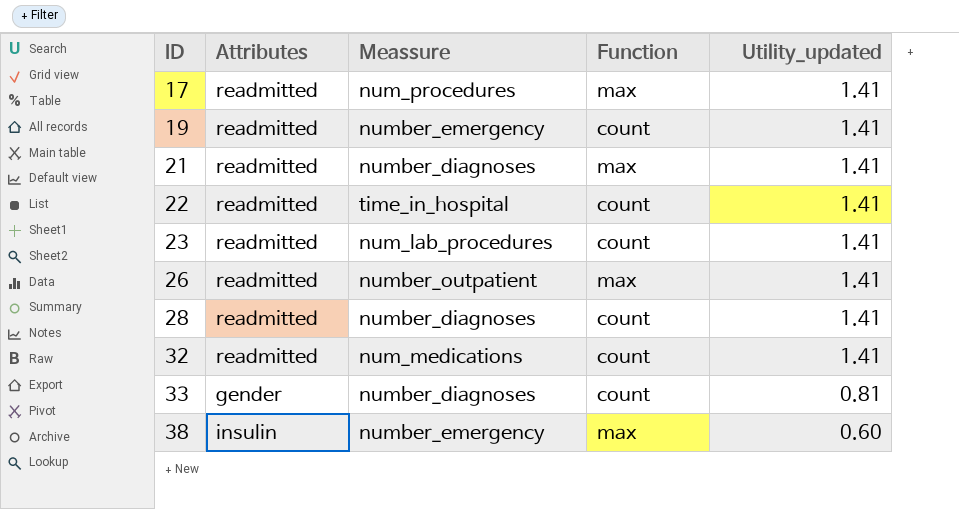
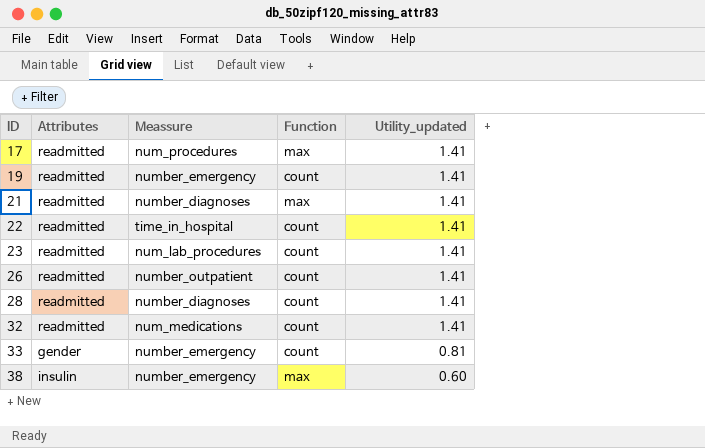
26 | Function: max -> count
33 | Meassure: number_diagnoses -> number_emergency

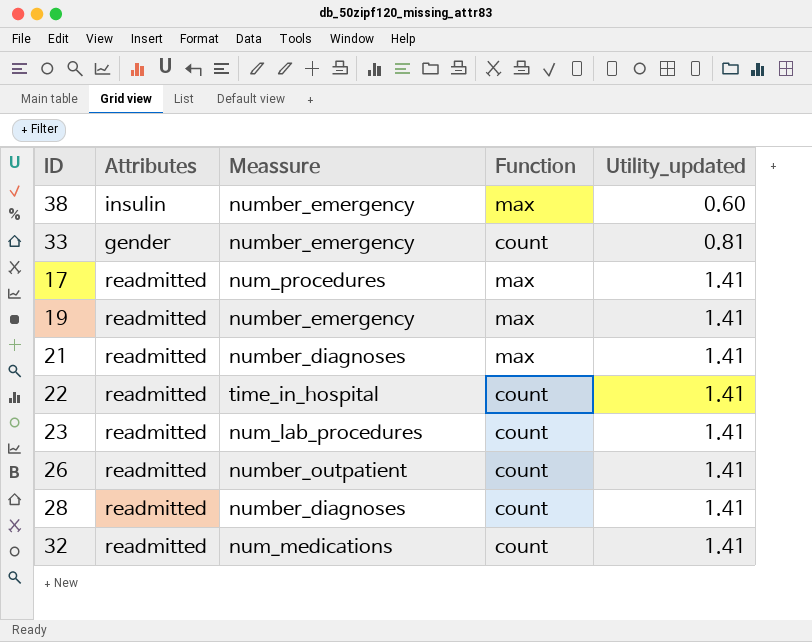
row order: ID ascending -> Utility_updated ascending
19 | Function: count -> max

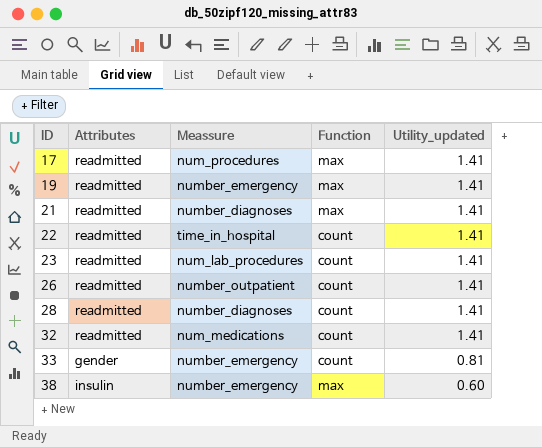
row order: Utility_updated ascending -> ID ascending

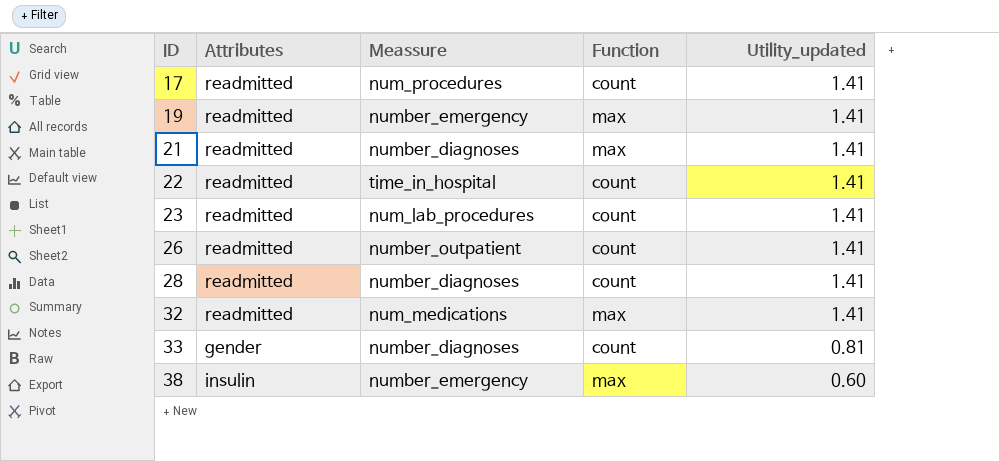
17 | Function: max -> count
32 | Function: count -> max
33 | Meassure: number_emergency -> number_diagnoses

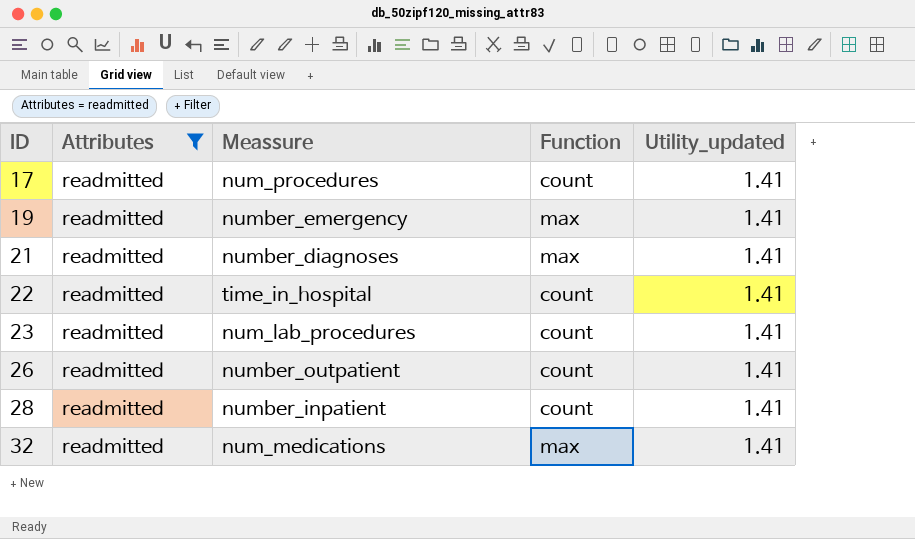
filter: none -> Attributes = readmitted
28 | Meassure: number_diagnoses -> number_inpatient

